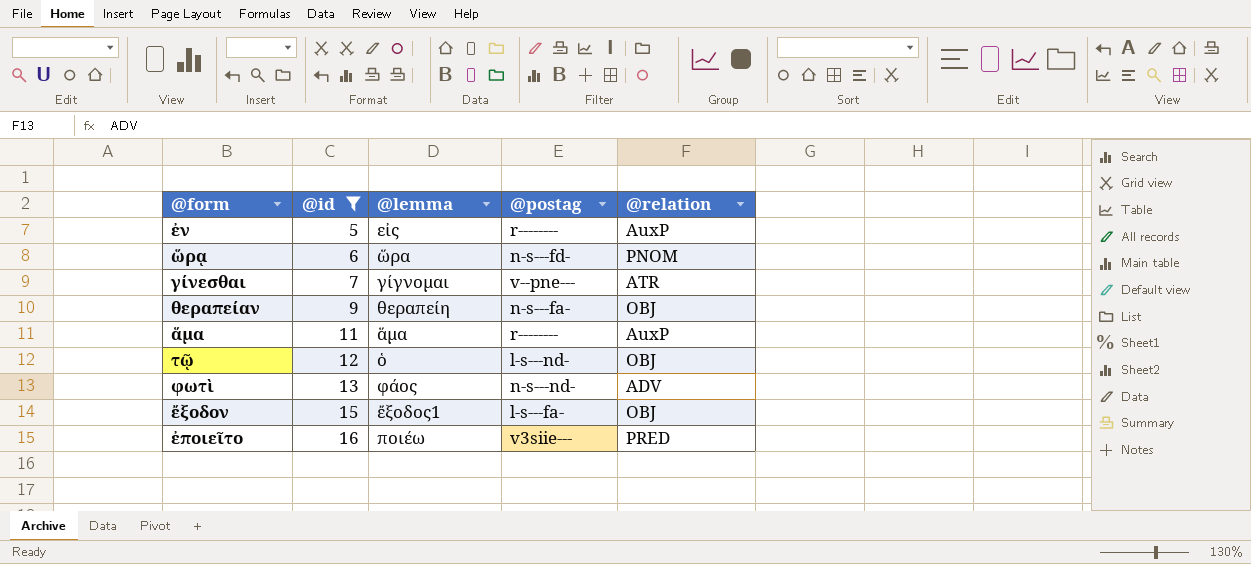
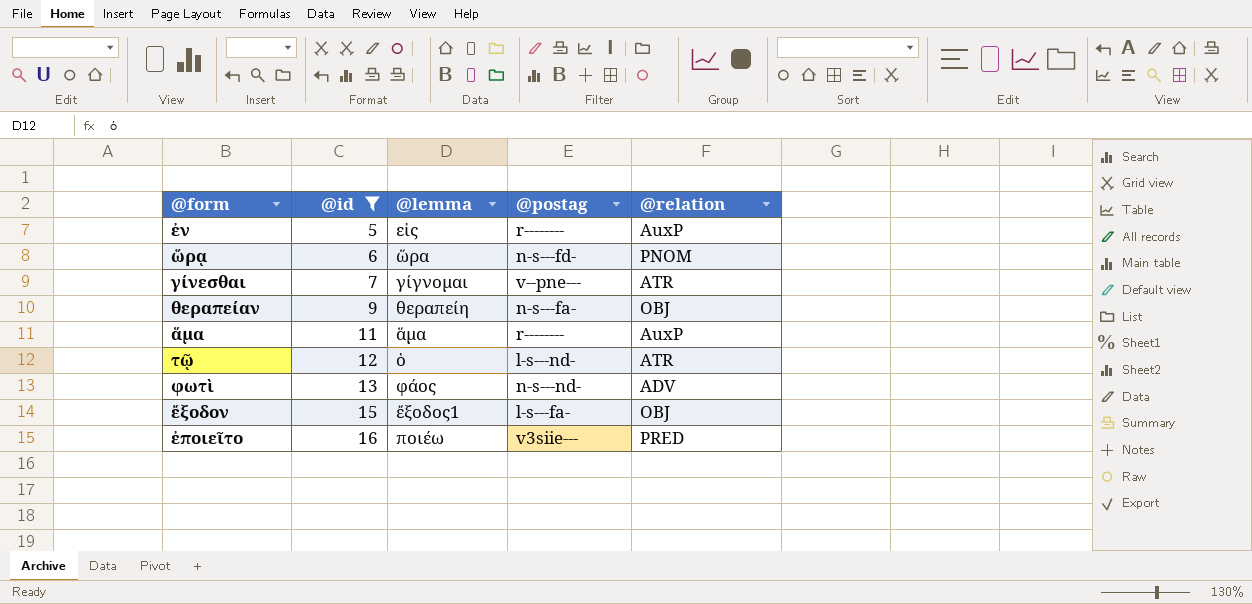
τῷ | @relation: OBJ -> ATR

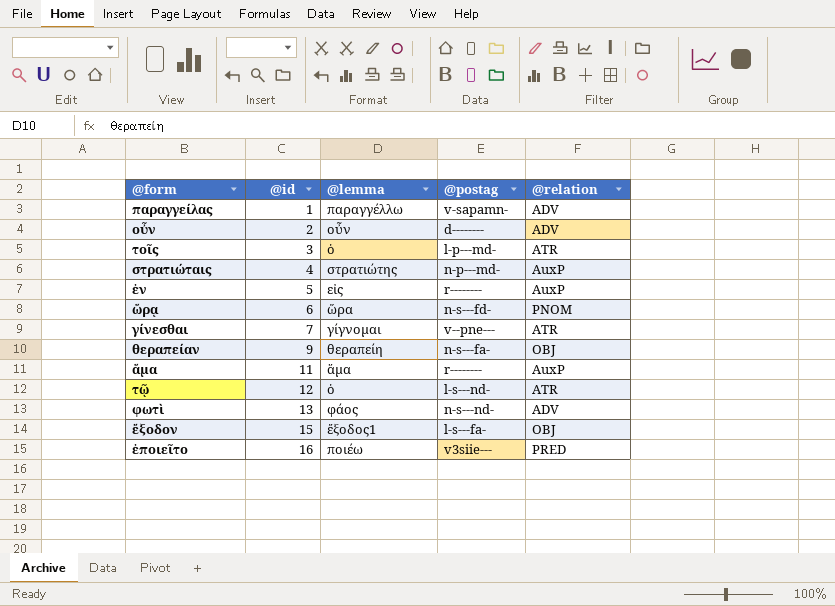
filter: @id >= 5 -> none

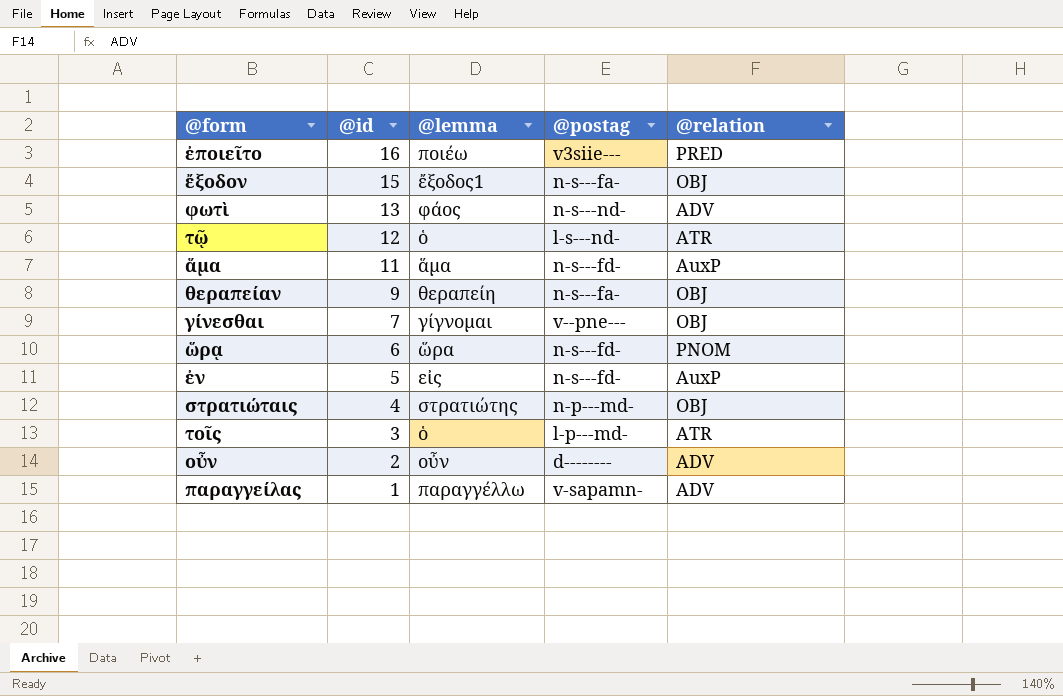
row order: @id ascending -> @id descending
ἔξοδον | @postag: l-s---fa- -> n-s---fa-
ἅμα | @postag: r-------- -> n-s---fd-
γίνεσθαι | @relation: ATR -> OBJ
ἐν | @postag: r-------- -> n-s---fd-
στρατιώταις | @relation: AuxP -> OBJ

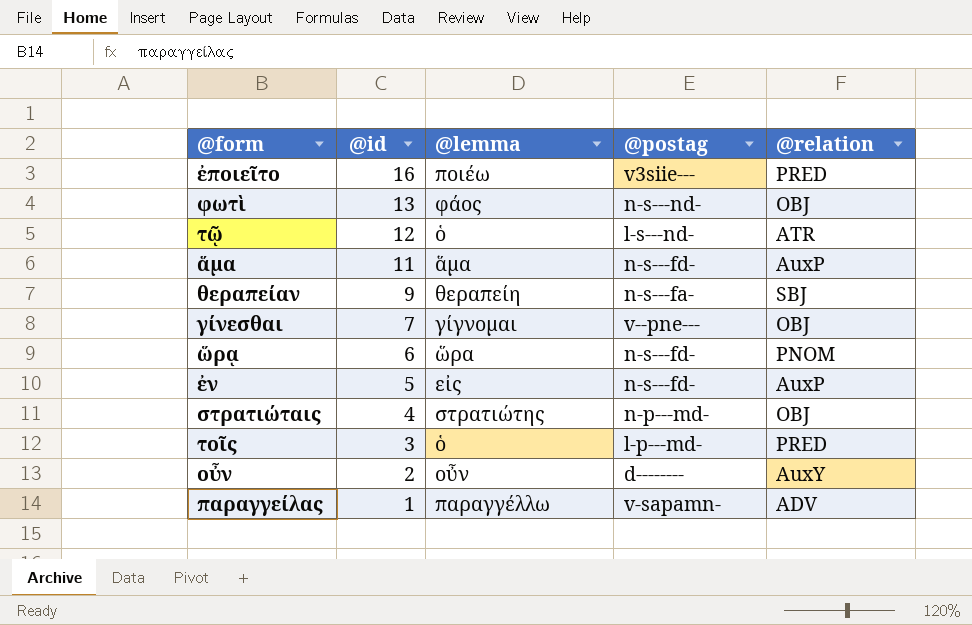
row ἔξοδον: 15 | ἔξοδος1 | n-s---fa- | OBJ -> none
φωτὶ | @relation: ADV -> OBJ
θεραπείαν | @relation: OBJ -> SBJ
τοῖς | @relation: ATR -> PRED
οὖν | @relation: ADV -> AuxY

